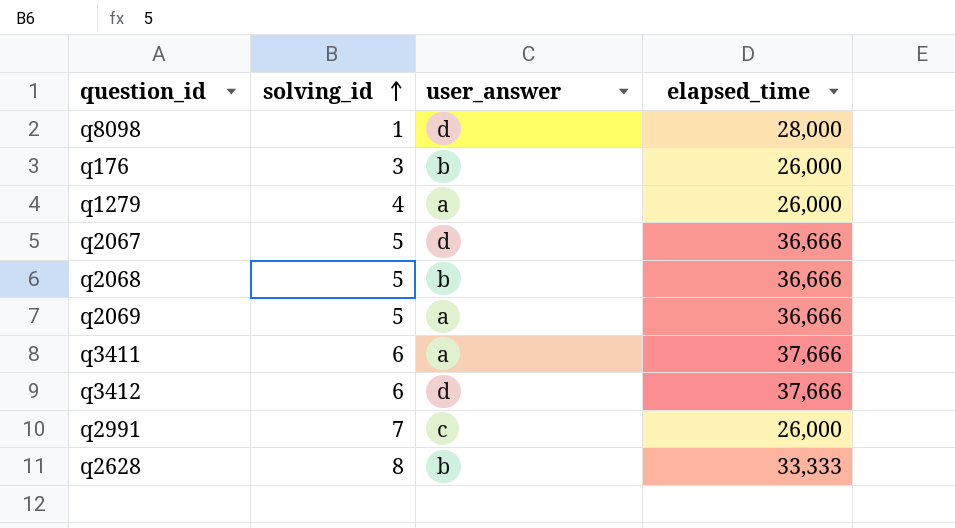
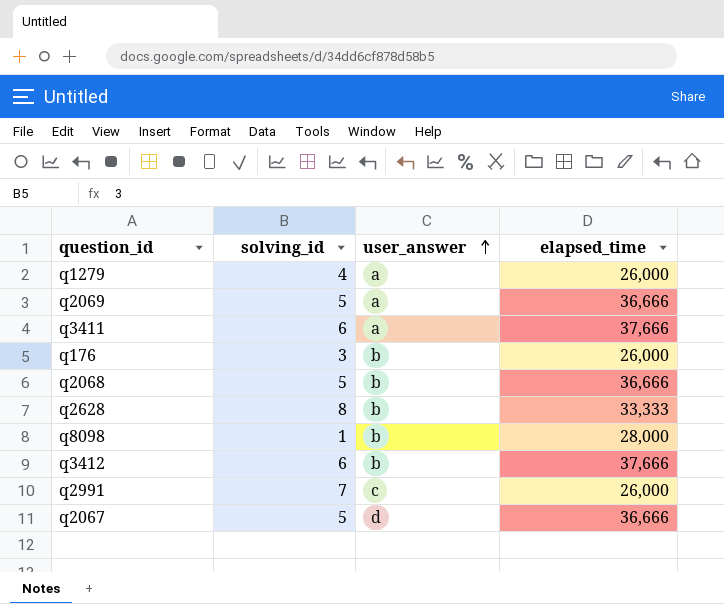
row order: solving_id ascending -> user_answer ascending
q8098 | user_answer: d -> b
q3412 | user_answer: d -> b

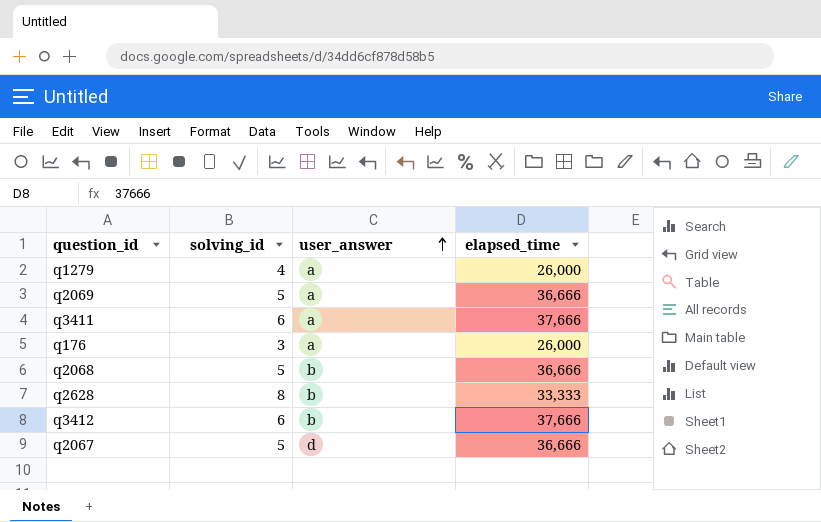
row q8098: 1 | b | 28,000 -> none
row q2991: 7 | c | 26,000 -> none
q176 | user_answer: b -> a

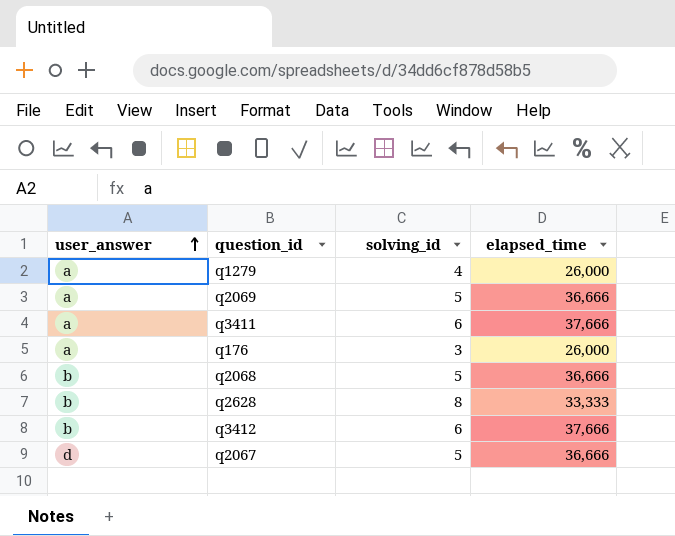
column user_answer | position: 3 -> 1

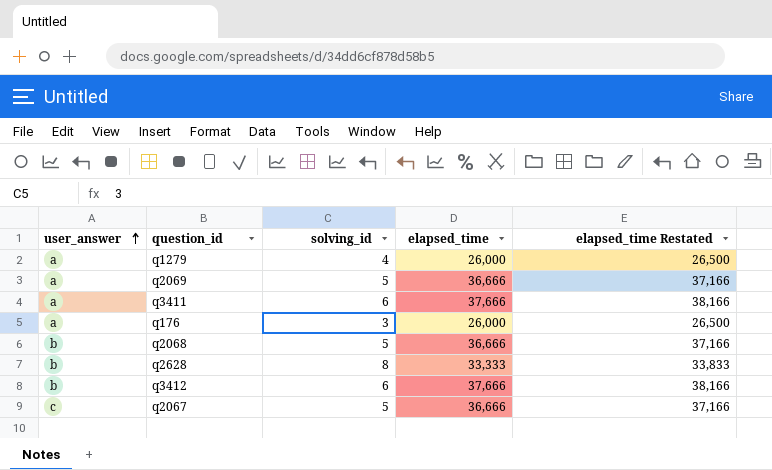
column elapsed_time Restated | formula: none -> [elapsed_time] + 500
q2067 | user_answer: d -> c

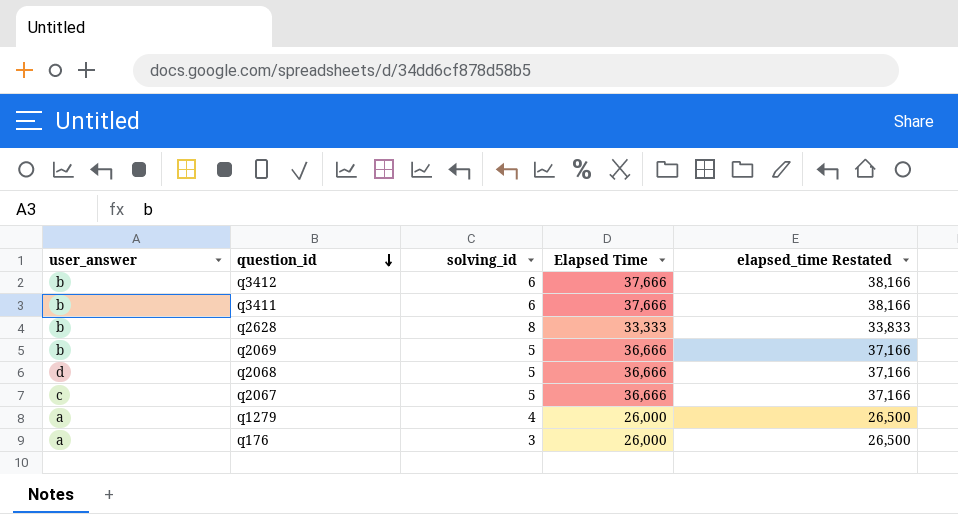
row order: user_answer ascending -> question_id descending
column name: elapsed_time -> Elapsed Time
q3411 | user_answer: a -> b
q2069 | user_answer: a -> b
q2068 | user_answer: b -> d

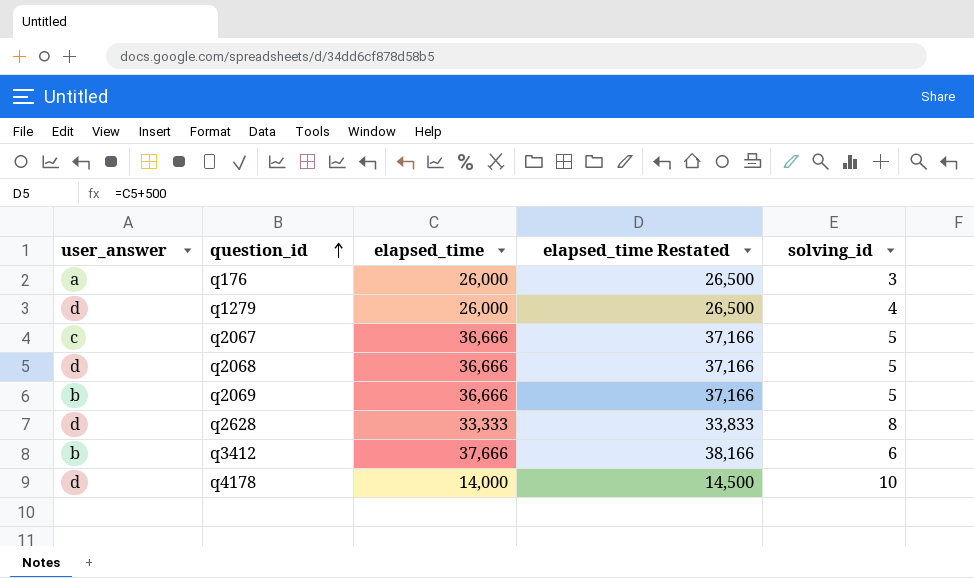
row order: question_id descending -> question_id ascending
column name: Elapsed Time -> elapsed_time
column solving_id | position: 3 -> 5
row q3411: b | 6 | 37,666 | 38,166 -> none
q1279 | user_answer: a -> d
q2628 | user_answer: b -> d
row q4178: none -> d | 14,000 | 14,500 | 10

